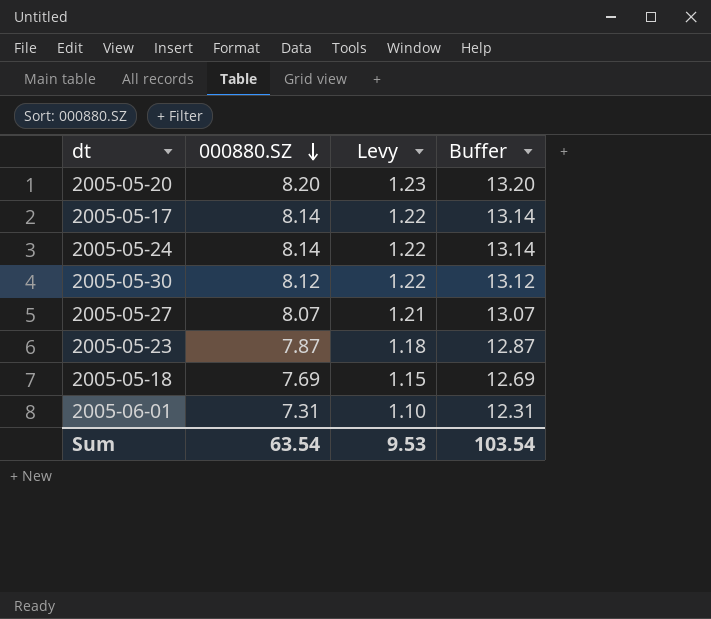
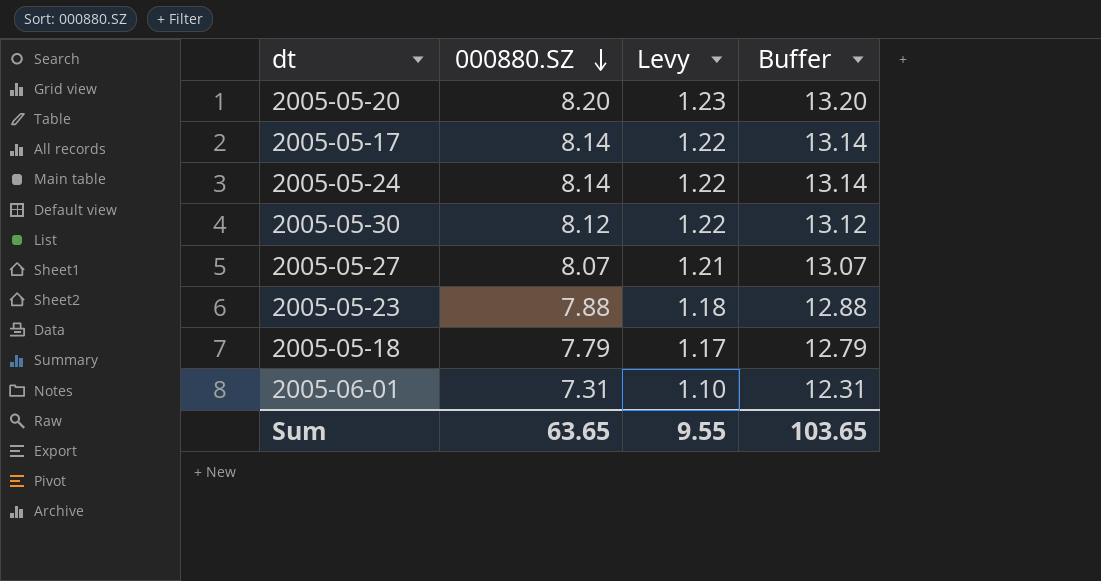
2005-05-23 | 000880.SZ: 7.87 -> 7.88
2005-05-23 | Buffer: 12.87 -> 12.88
2005-05-18 | 000880.SZ: 7.69 -> 7.79
2005-05-18 | Levy: 1.15 -> 1.17
2005-05-18 | Buffer: 12.69 -> 12.79
Sum | 000880.SZ: 63.54 -> 63.65
Sum | Levy: 9.53 -> 9.55
Sum | Buffer: 103.54 -> 103.65

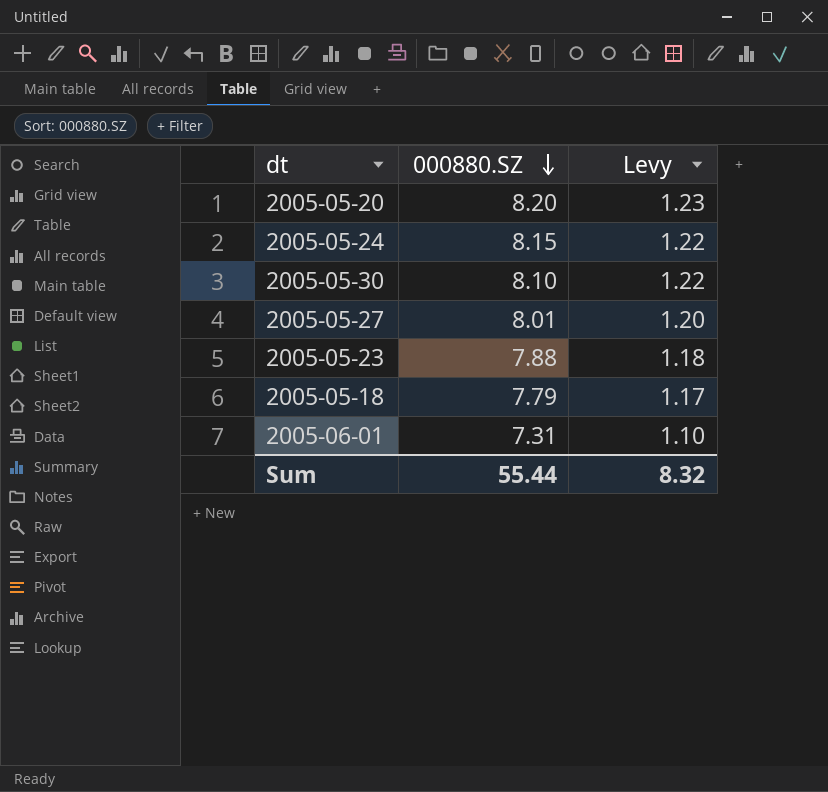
column Buffer | formula: [000880.SZ] + 5 -> none
row 2005-05-17: 8.14 | 1.22 | 13.14 -> none
2005-05-24 | 000880.SZ: 8.14 -> 8.15
2005-05-30 | 000880.SZ: 8.12 -> 8.10
2005-05-27 | 000880.SZ: 8.07 -> 8.01
2005-05-27 | Levy: 1.21 -> 1.20
Sum | 000880.SZ: 63.65 -> 55.44
Sum | Levy: 9.55 -> 8.32

